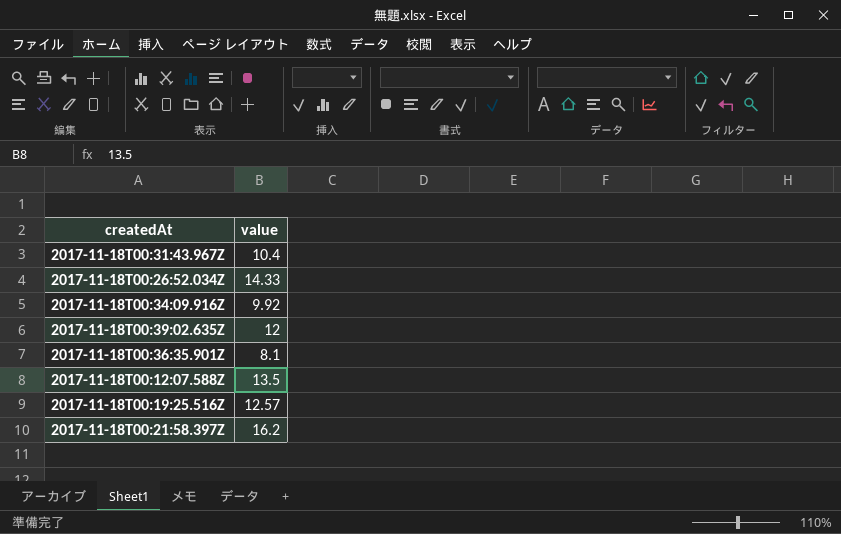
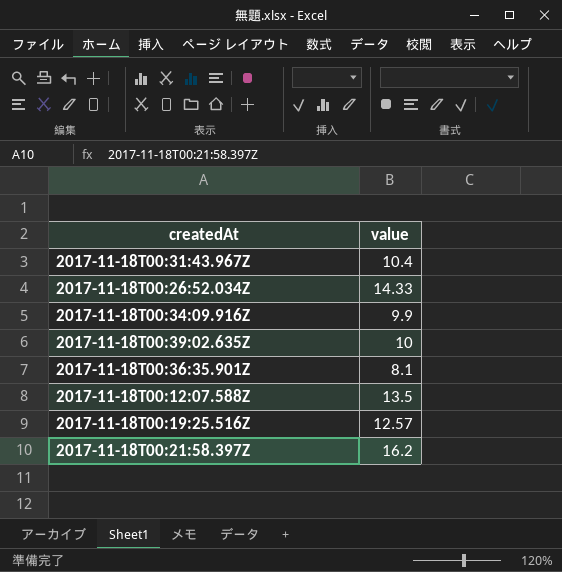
2017-11-18T00:34:09.916Z | value: 9.92 -> 9.9
2017-11-18T00:39:02.635Z | value: 12 -> 10

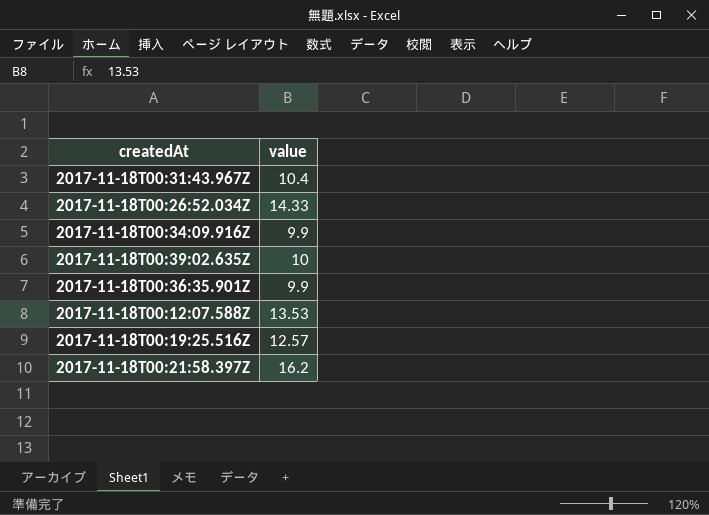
2017-11-18T00:36:35.901Z | value: 8.1 -> 9.9
2017-11-18T00:12:07.588Z | value: 13.5 -> 13.53

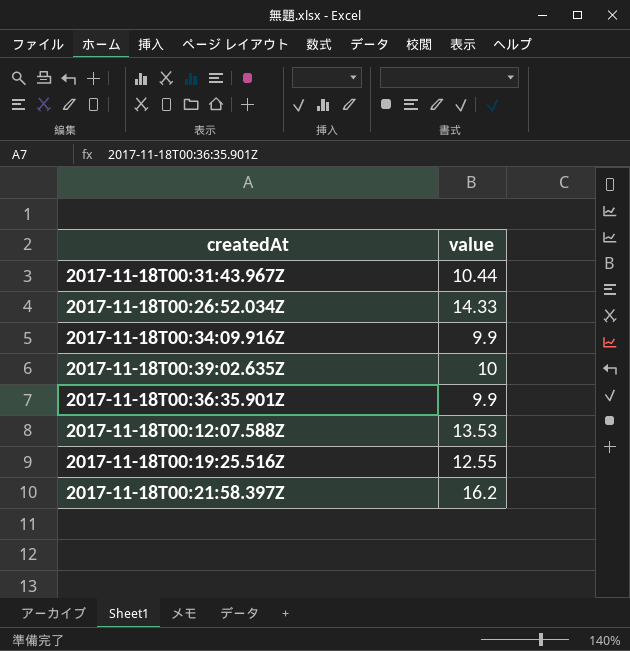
2017-11-18T00:31:43.967Z | value: 10.4 -> 10.44
2017-11-18T00:19:25.516Z | value: 12.57 -> 12.55

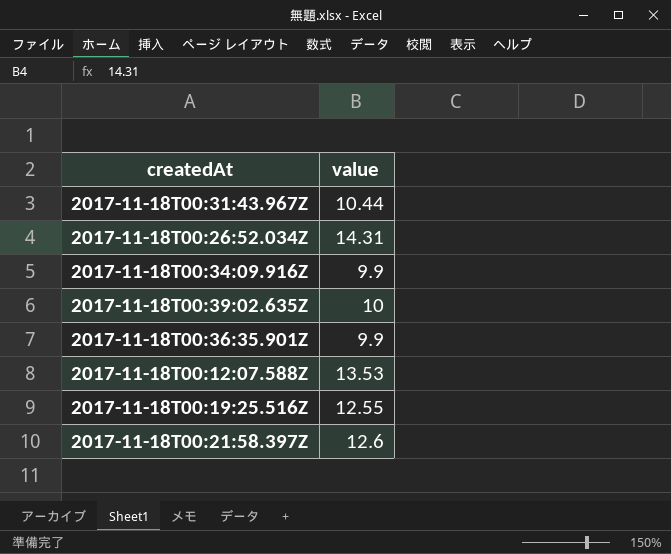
2017-11-18T00:26:52.034Z | value: 14.33 -> 14.31
2017-11-18T00:21:58.397Z | value: 16.2 -> 12.6

